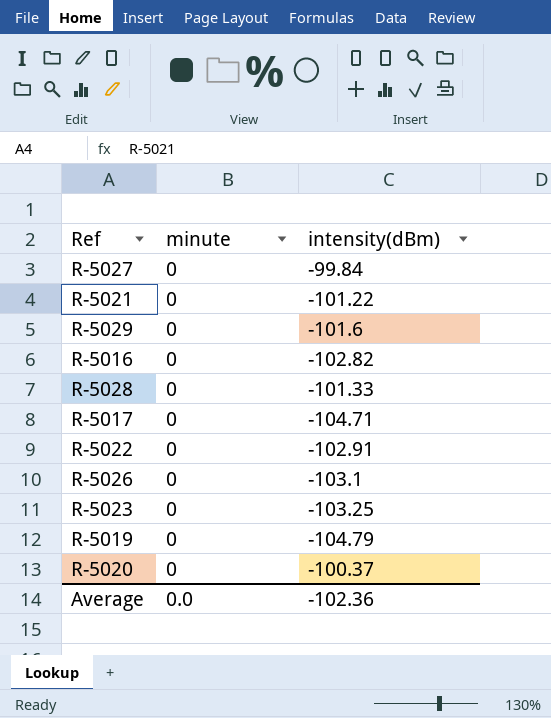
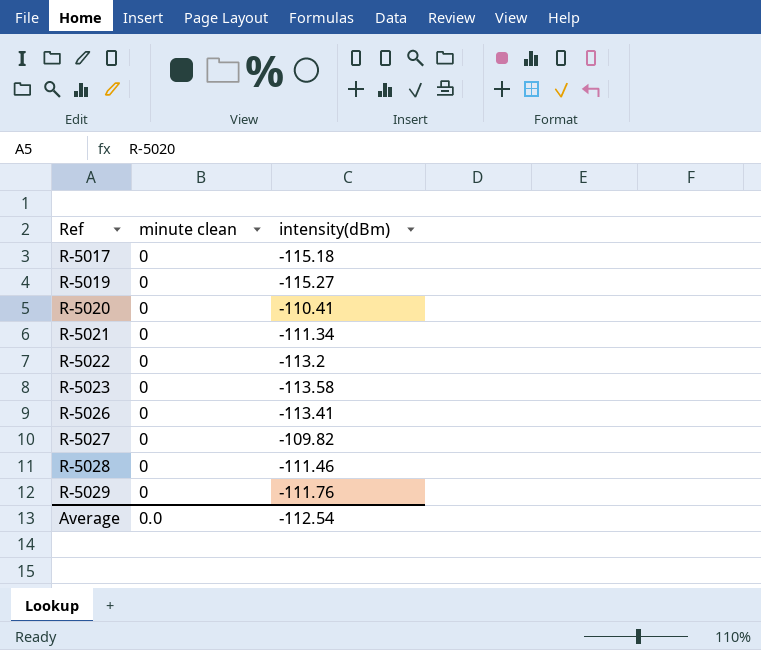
row order: none -> Ref ascending
column name: minute -> minute clean
row R-5016: 0 | -102.82 -> none
R-5017 | intensity(dBm): -104.71 -> -115.18
R-5019 | intensity(dBm): -104.79 -> -115.27
R-5020 | intensity(dBm): -100.37 -> -110.41
R-5021 | intensity(dBm): -101.22 -> -111.34
R-5022 | intensity(dBm): -102.91 -> -113.2
R-5023 | intensity(dBm): -103.25 -> -113.58
R-5026 | intensity(dBm): -103.1 -> -113.41
R-5027 | intensity(dBm): -99.84 -> -109.82
R-5028 | intensity(dBm): -101.33 -> -111.46
R-5029 | intensity(dBm): -101.6 -> -111.76
Average | intensity(dBm): -102.36 -> -112.54

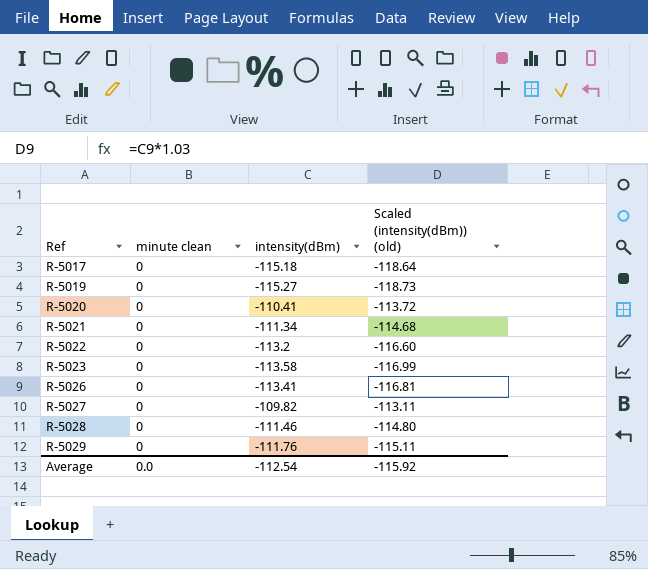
column Scaled (intensity(dBm)) (old) | formula: none -> [intensity(dBm)] * 1.03

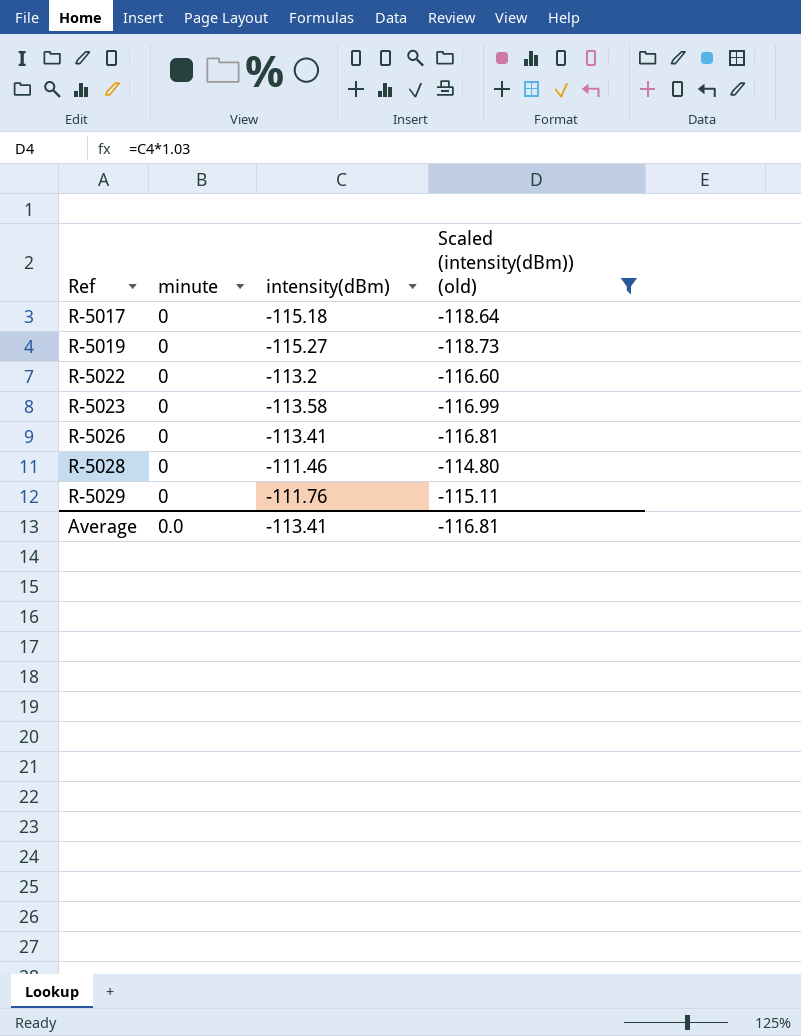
filter: none -> Scaled (intensity(dBm)) (old) <= -114.80
column name: minute clean -> minute
Average | intensity(dBm): -112.54 -> -113.41
Average | Scaled (intensity(dBm)) (old): -115.92 -> -116.81

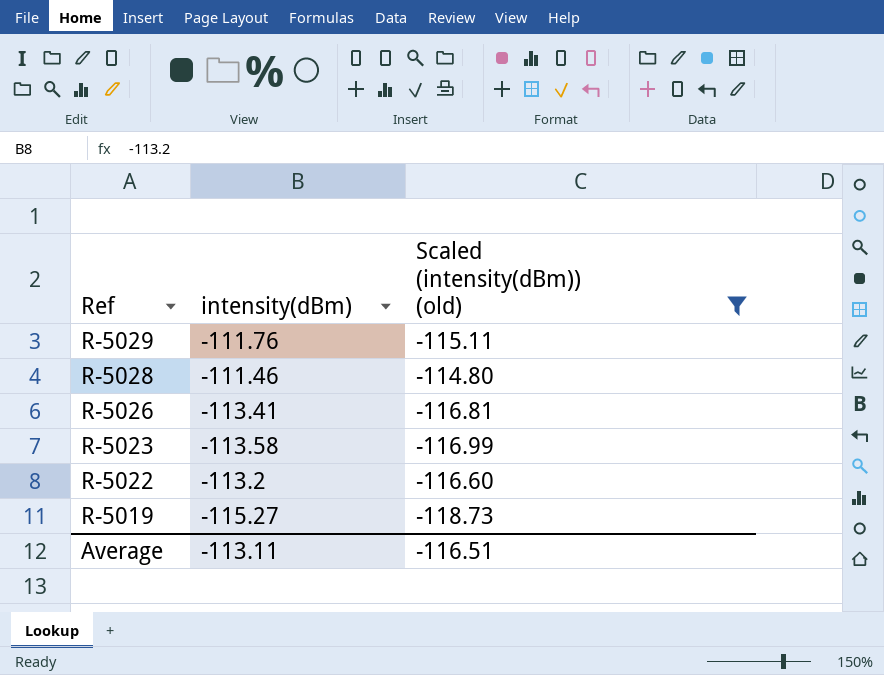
row order: Ref ascending -> Ref descending
column minute | position: 2 -> none
row R-5017: 0 | -115.18 | -118.64 -> none
Average | intensity(dBm): -113.41 -> -113.11
Average | Scaled (intensity(dBm)) (old): -116.81 -> -116.51

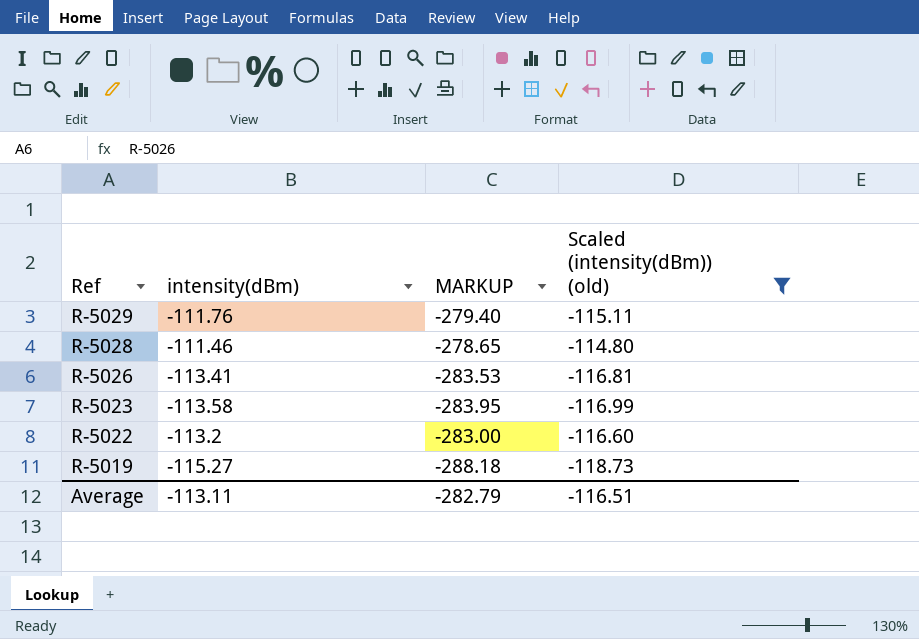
column MARKUP | formula: none -> [intensity(dBm)] * 2.5

